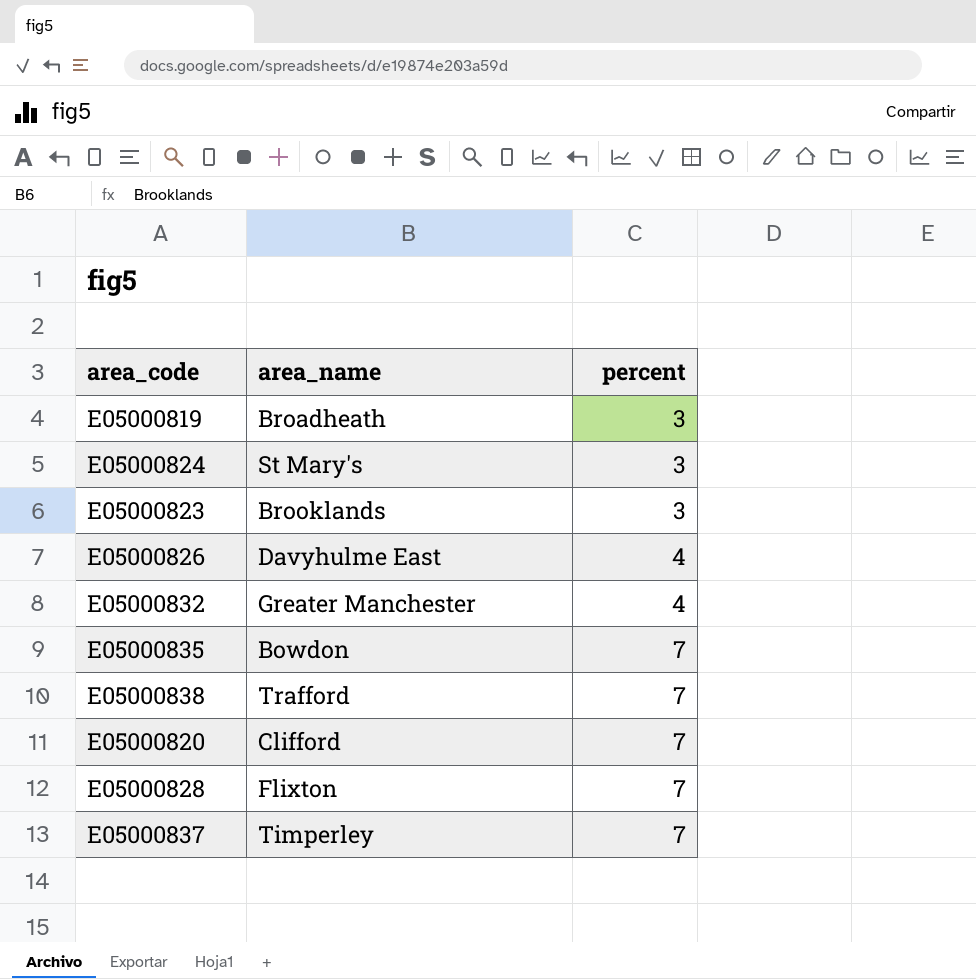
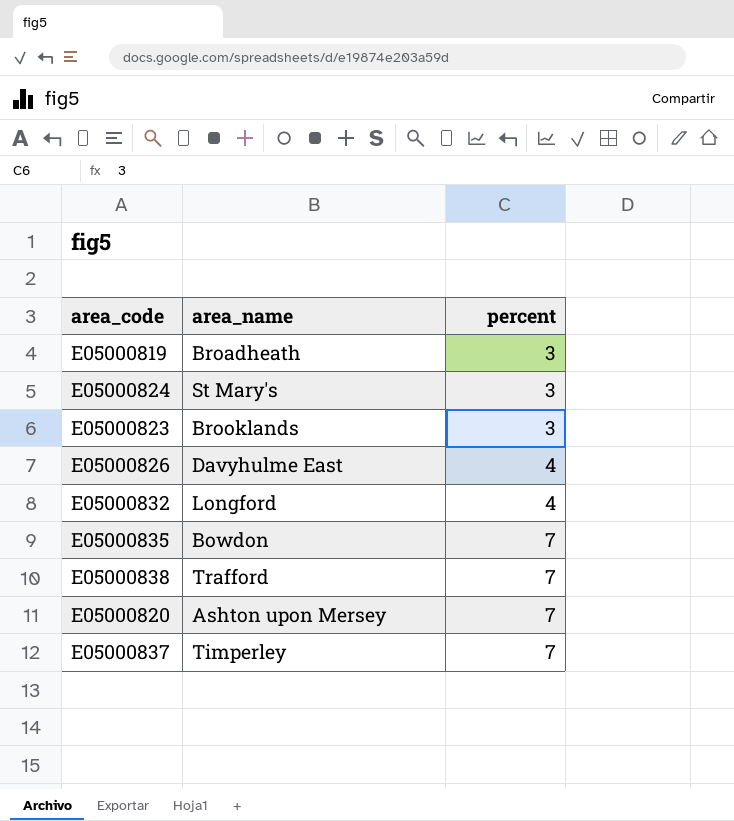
row E05000828: Flixton | 7 -> none
E05000832 | area_name: Greater Manchester -> Longford
E05000820 | area_name: Clifford -> Ashton upon Mersey

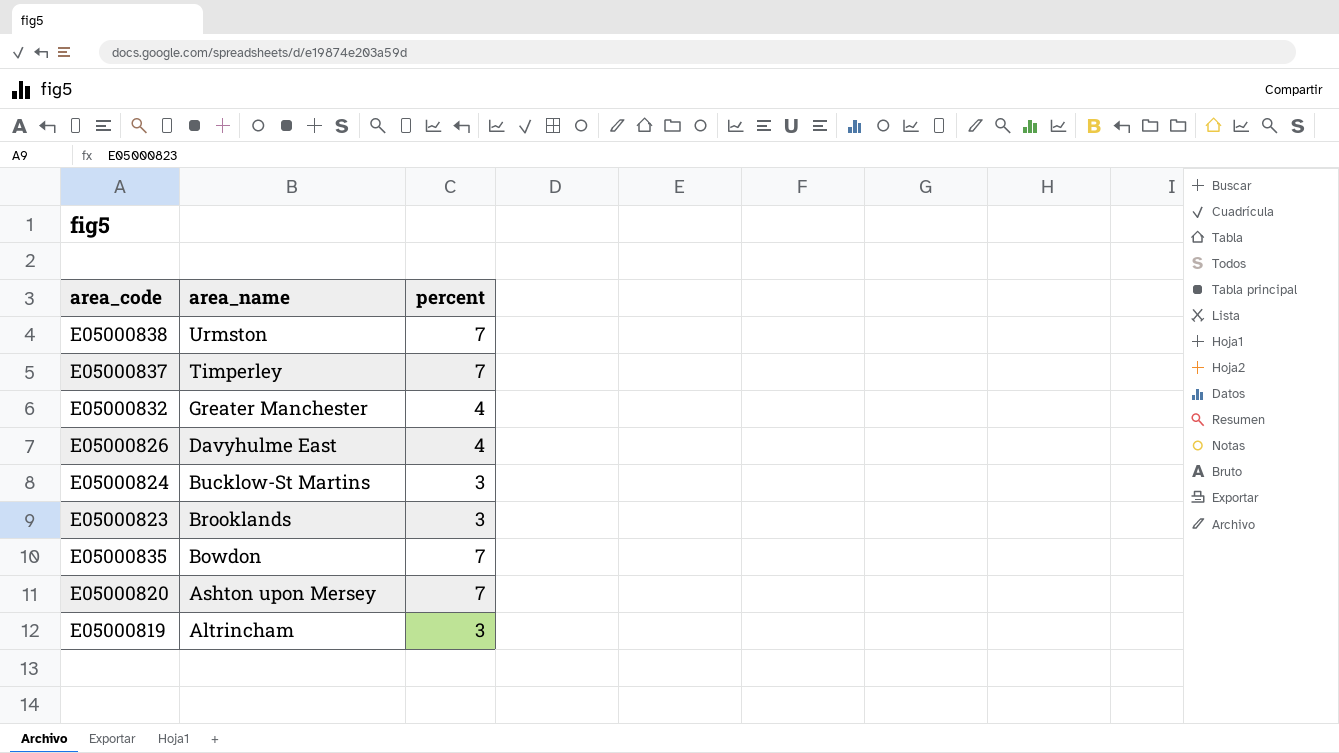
row order: percent ascending -> area_name descending
E05000838 | area_name: Trafford -> Urmston
E05000832 | area_name: Longford -> Greater Manchester
E05000824 | area_name: St Mary's -> Bucklow-St Martins
E05000819 | area_name: Broadheath -> Altrincham

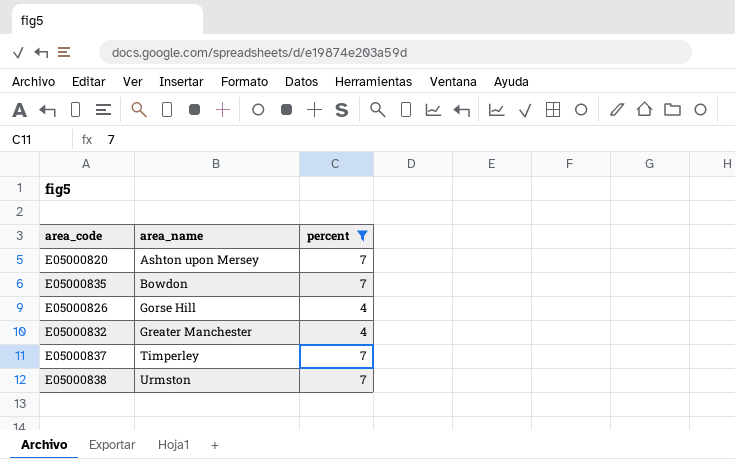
filter: none -> percent != 3
row order: area_name descending -> area_name ascending
E05000826 | area_name: Davyhulme East -> Gorse Hill

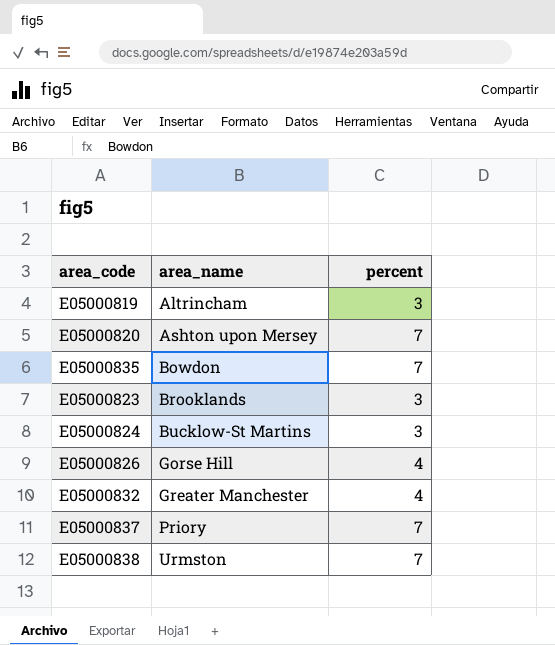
filter: percent != 3 -> none
E05000837 | area_name: Timperley -> Priory

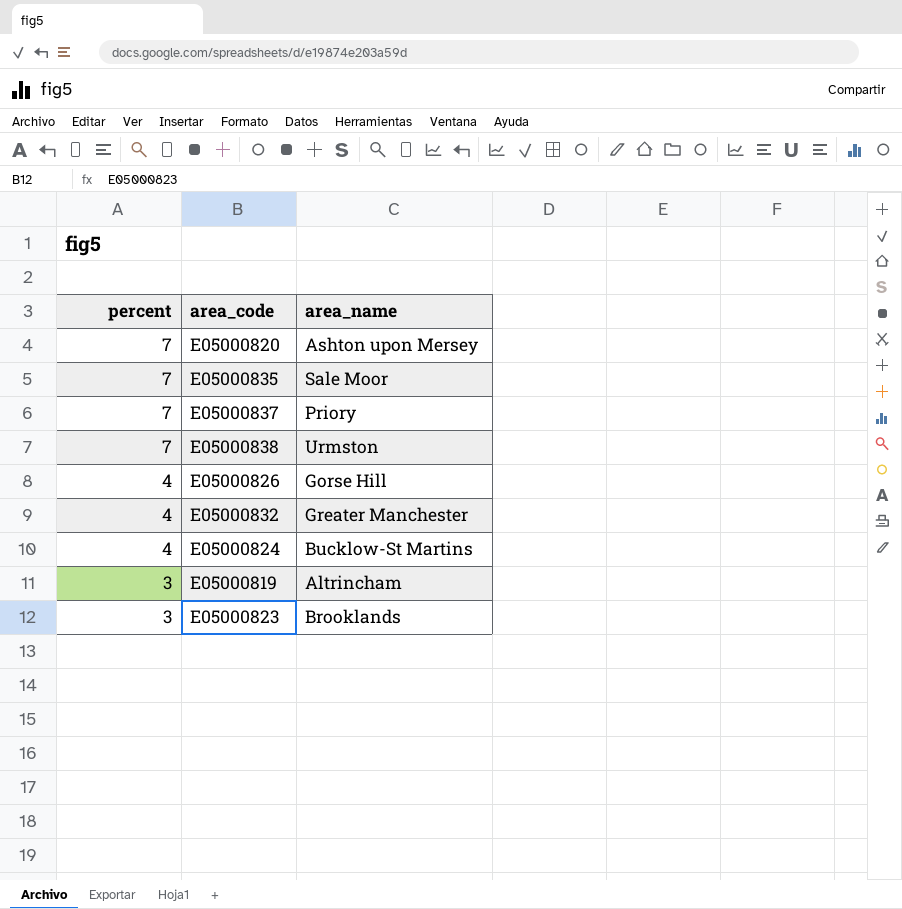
row order: area_name ascending -> percent descending
column percent | position: 3 -> 1
E05000835 | area_name: Bowdon -> Sale Moor
E05000824 | percent: 3 -> 4

